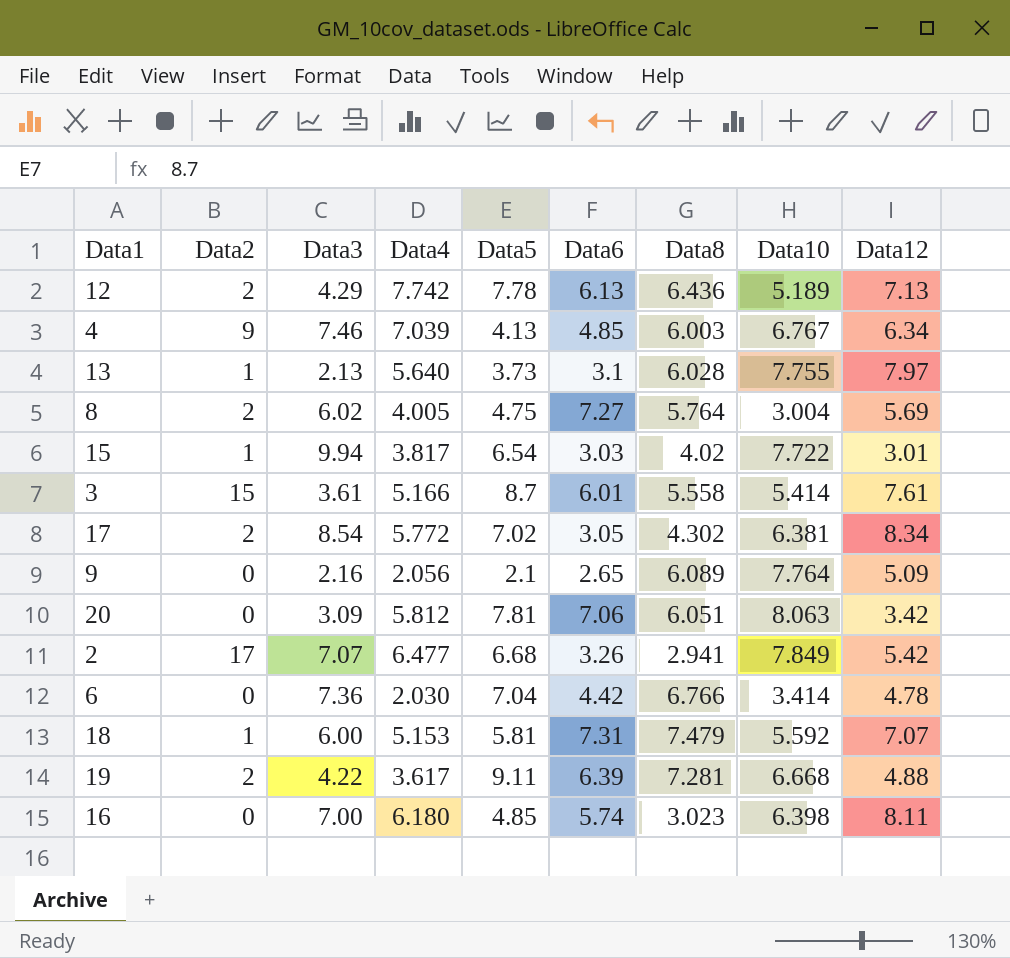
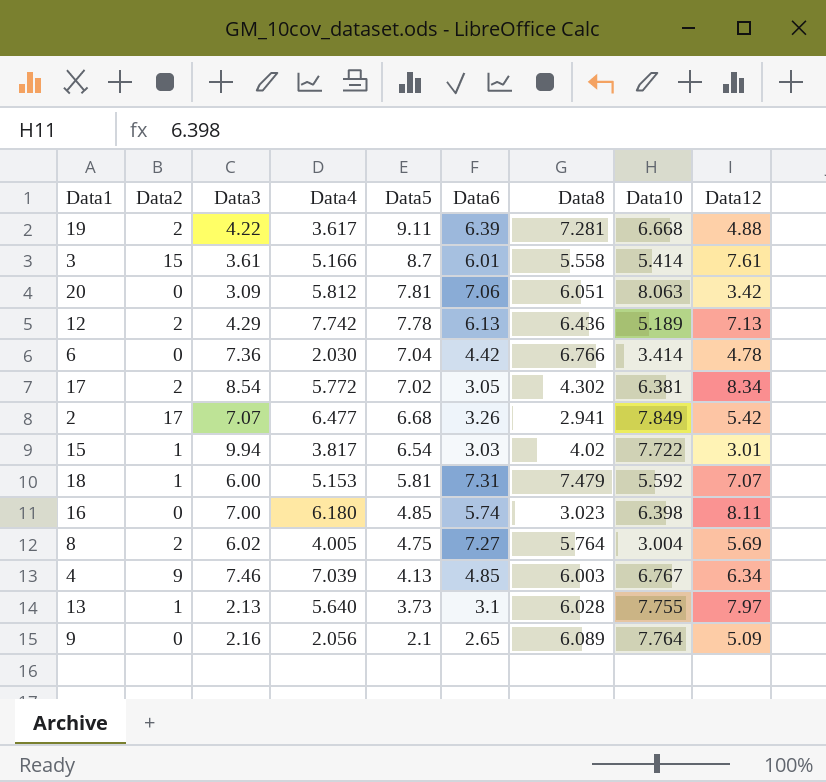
row order: none -> Data5 descending

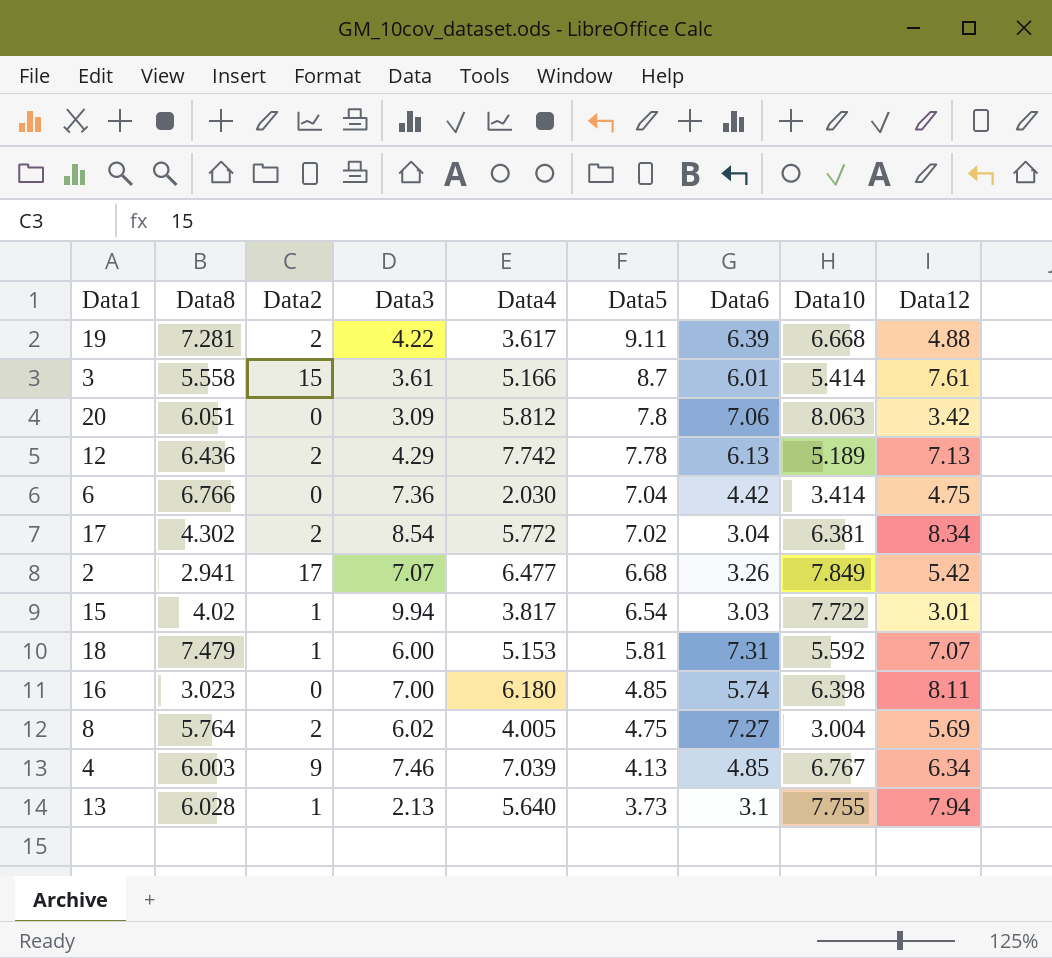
column Data8 | position: 7 -> 2
row 9: 0 | 2.16 | 2.056 | 2.1 | 2.65 | 6.089 | 7.764 | 5.09 -> none
20 | Data5: 7.81 -> 7.8
6 | Data12: 4.78 -> 4.75
17 | Data6: 3.05 -> 3.04
13 | Data12: 7.97 -> 7.94

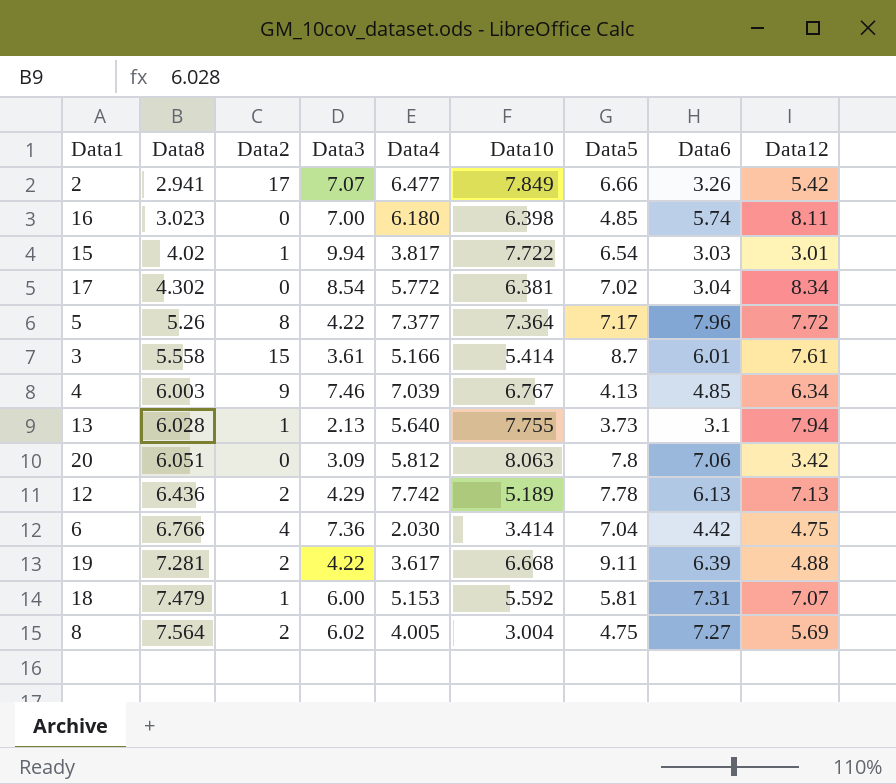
row order: Data5 descending -> Data8 ascending
column Data10 | position: 8 -> 6
2 | Data5: 6.68 -> 6.66
17 | Data2: 2 -> 0
row 5: none -> 5.26 | 8 | 4.22 | 7.377 | 7.364 | 7.17 | 7.96 | 7.72
6 | Data2: 0 -> 4
8 | Data8: 5.764 -> 7.564

